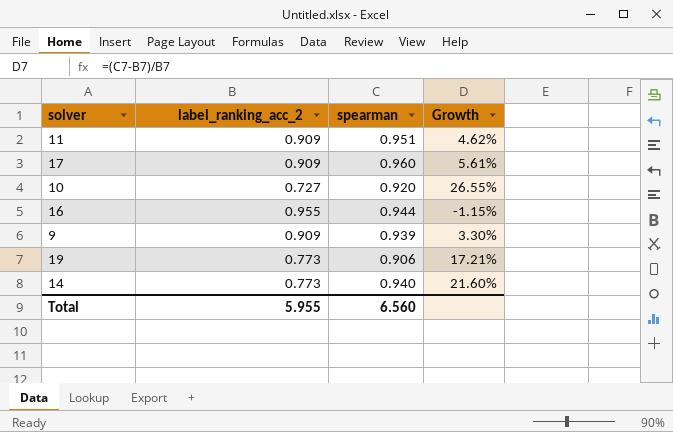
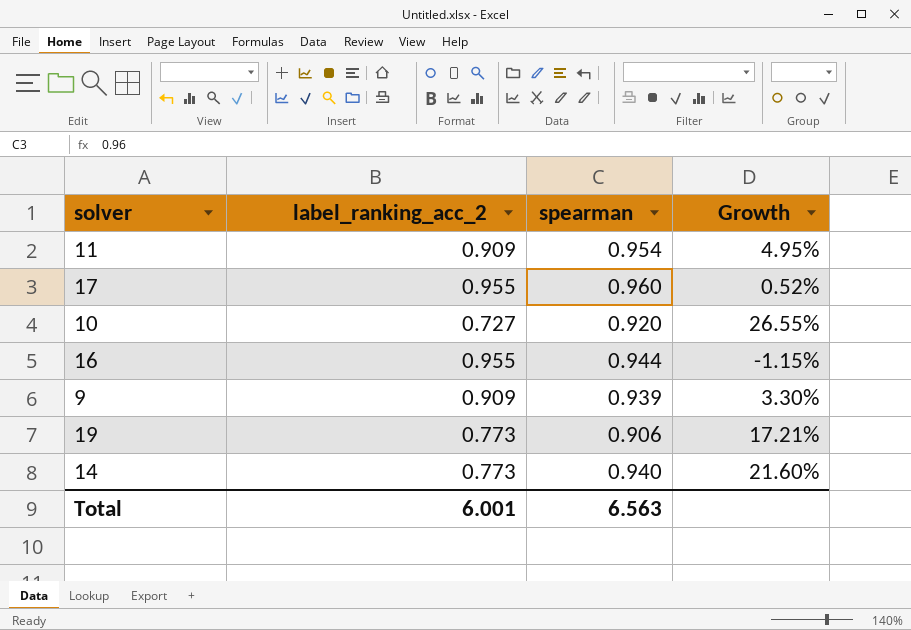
11 | spearman: 0.951 -> 0.954
11 | Growth: 4.62% -> 4.95%
17 | label_ranking_acc_2: 0.909 -> 0.955
17 | Growth: 5.61% -> 0.52%
Total | label_ranking_acc_2: 5.955 -> 6.001
Total | spearman: 6.560 -> 6.563

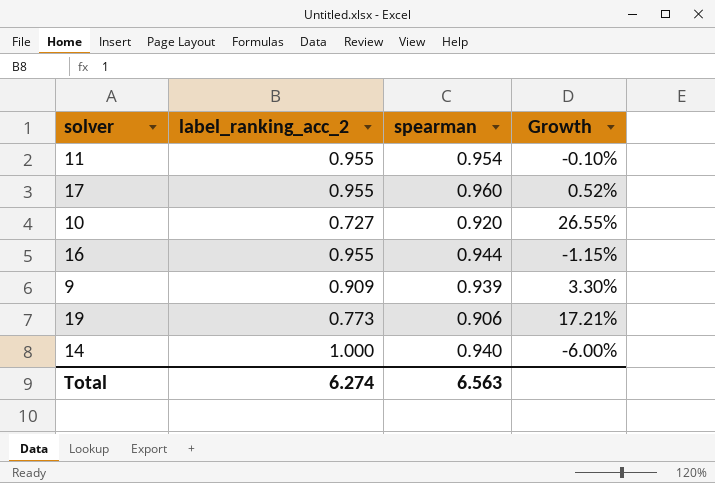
11 | label_ranking_acc_2: 0.909 -> 0.955
11 | Growth: 4.95% -> -0.10%
14 | label_ranking_acc_2: 0.773 -> 1.000
14 | Growth: 21.60% -> -6.00%
Total | label_ranking_acc_2: 6.001 -> 6.274

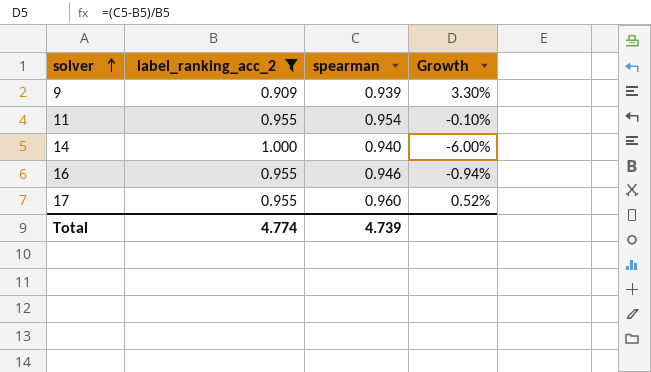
filter: none -> label_ranking_acc_2 >= 0.909
row order: none -> solver ascending
16 | spearman: 0.944 -> 0.946
16 | Growth: -1.15% -> -0.94%
Total | label_ranking_acc_2: 6.274 -> 4.774
Total | spearman: 6.563 -> 4.739

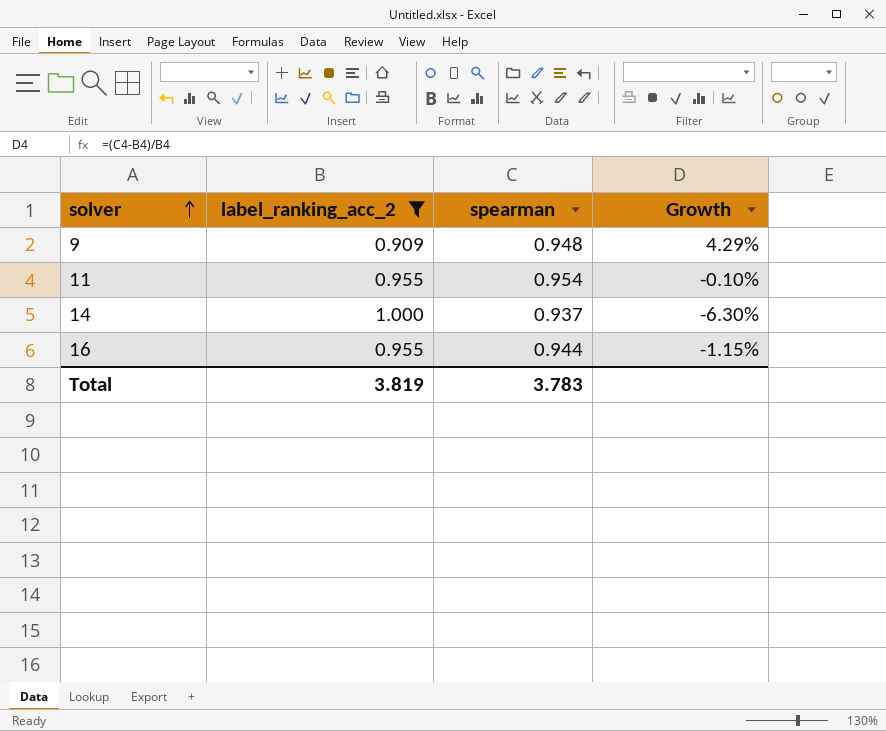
row 17: 0.955 | 0.960 | 0.52% -> none
9 | spearman: 0.939 -> 0.948
9 | Growth: 3.30% -> 4.29%
14 | spearman: 0.940 -> 0.937
14 | Growth: -6.00% -> -6.30%
16 | spearman: 0.946 -> 0.944
16 | Growth: -0.94% -> -1.15%
Total | label_ranking_acc_2: 4.774 -> 3.819
Total | spearman: 4.739 -> 3.783

